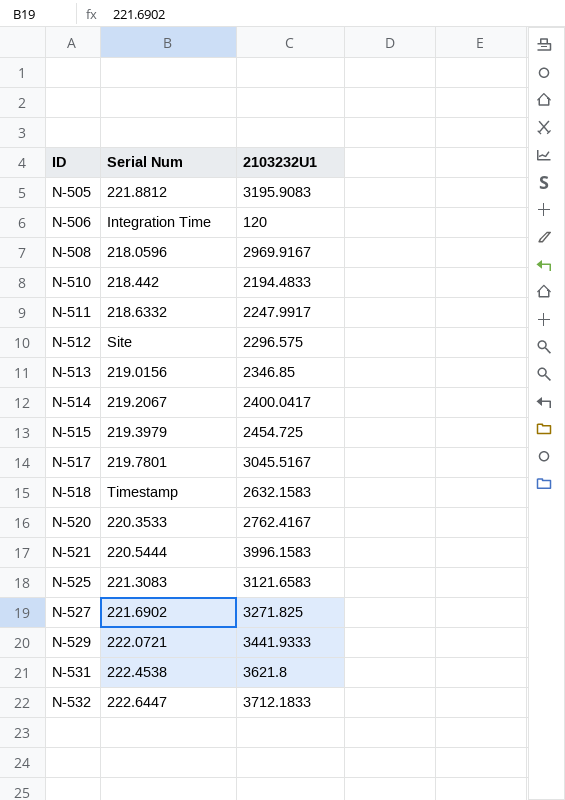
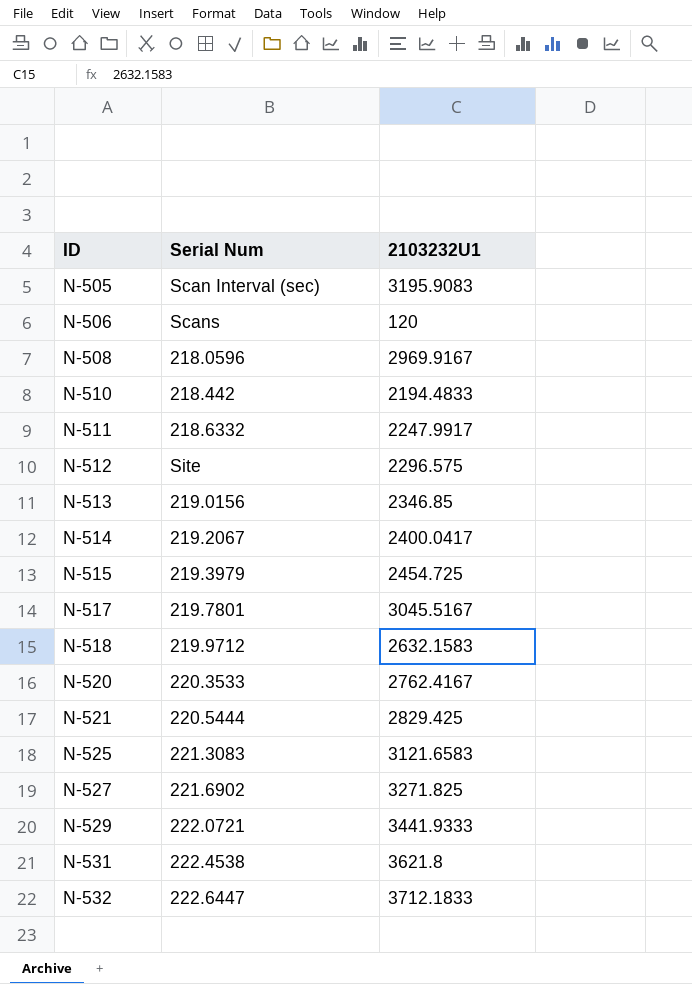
N-505 | Serial Num: 221.8812 -> Scan Interval (sec)
N-506 | Serial Num: Integration Time -> Scans
N-518 | Serial Num: Timestamp -> 219.9712
N-521 | 2103232U1: 3996.1583 -> 2829.425

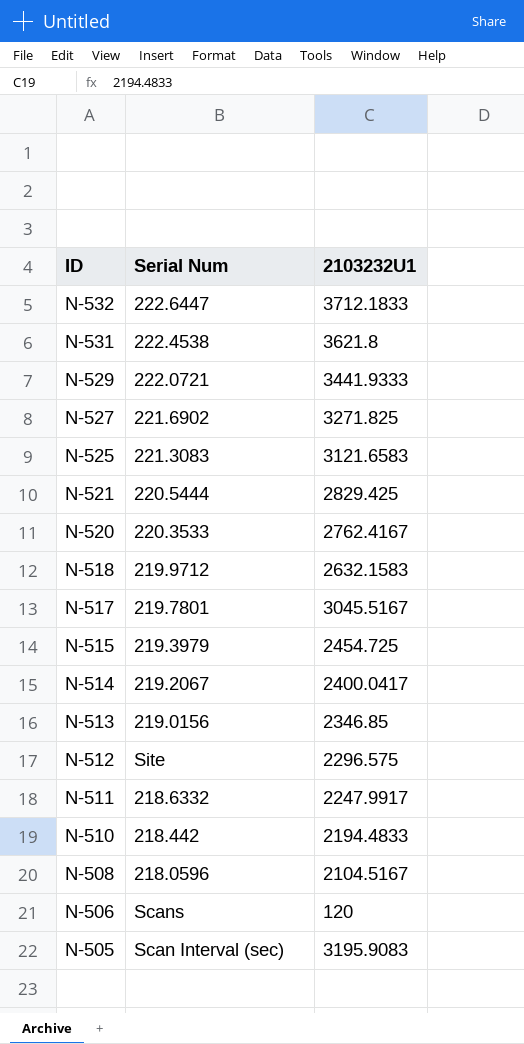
row order: ID ascending -> ID descending
N-508 | 2103232U1: 2969.9167 -> 2104.5167

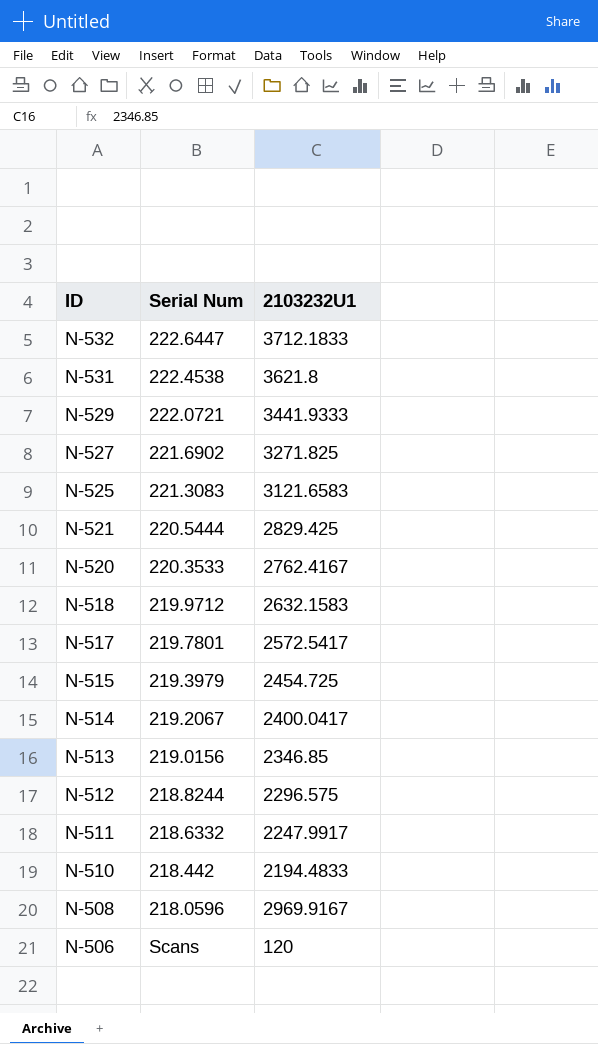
row N-505: Scan Interval (sec) | 3195.9083 -> none
N-517 | 2103232U1: 3045.5167 -> 2572.5417
N-512 | Serial Num: Site -> 218.8244
N-508 | 2103232U1: 2104.5167 -> 2969.9167

